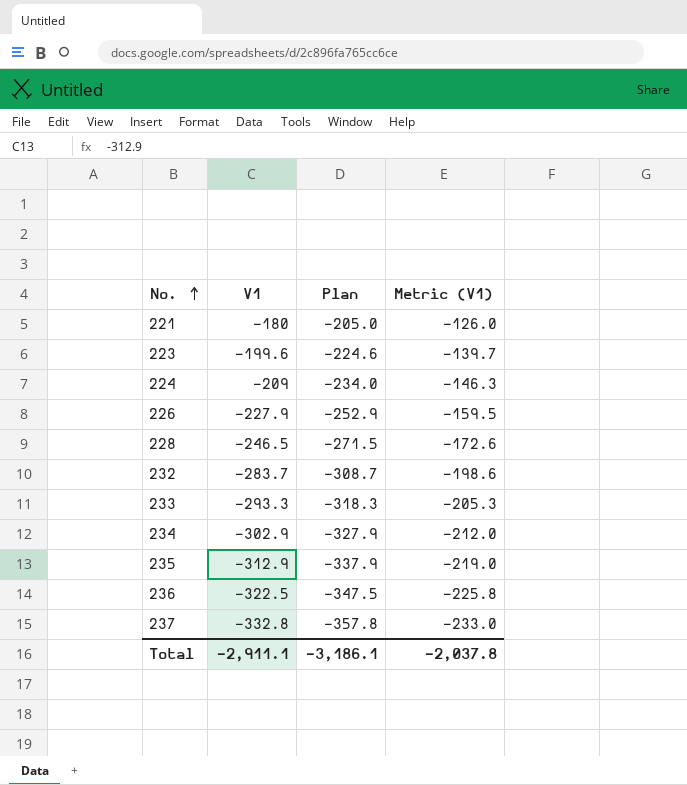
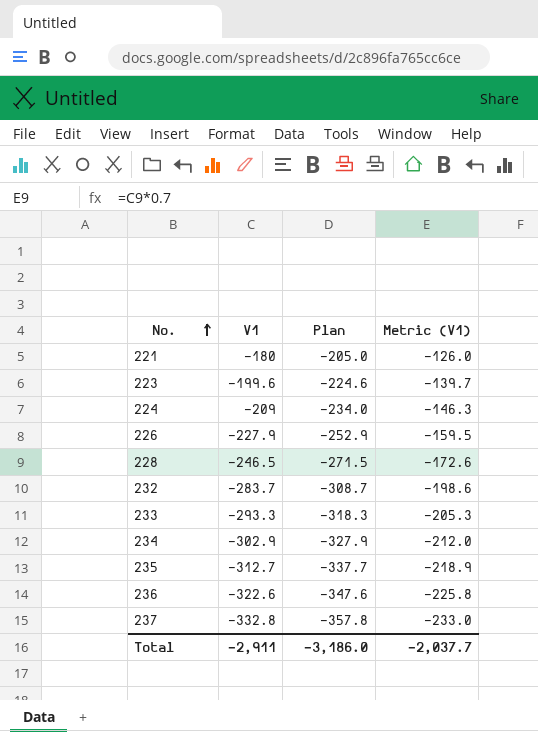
235 | V1: -312.9 -> -312.7
235 | Plan: -337.9 -> -337.7
235 | Metric (V1): -219.0 -> -218.9
236 | V1: -322.5 -> -322.6
236 | Plan: -347.5 -> -347.6
Total | V1: -2,911.1 -> -2,911
Total | Plan: -3,186.1 -> -3,186.0
Total | Metric (V1): -2,037.8 -> -2,037.7

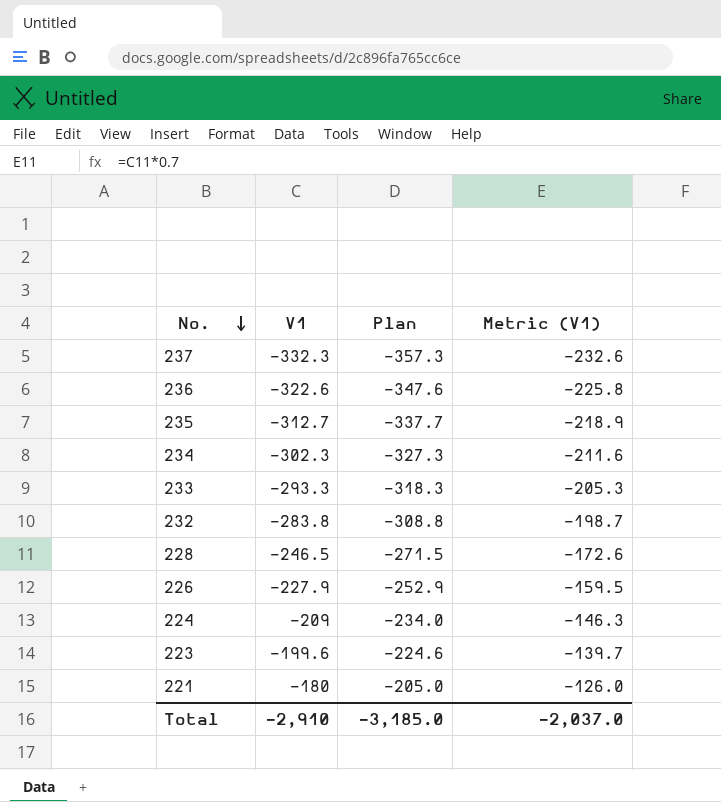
row order: No. ascending -> No. descending
237 | V1: -332.8 -> -332.3
237 | Plan: -357.8 -> -357.3
237 | Metric (V1): -233.0 -> -232.6
234 | V1: -302.9 -> -302.3
234 | Plan: -327.9 -> -327.3
234 | Metric (V1): -212.0 -> -211.6
232 | V1: -283.7 -> -283.8
232 | Plan: -308.7 -> -308.8
232 | Metric (V1): -198.6 -> -198.7
Total | V1: -2,911 -> -2,910
Total | Plan: -3,186.0 -> -3,185.0
Total | Metric (V1): -2,037.7 -> -2,037.0

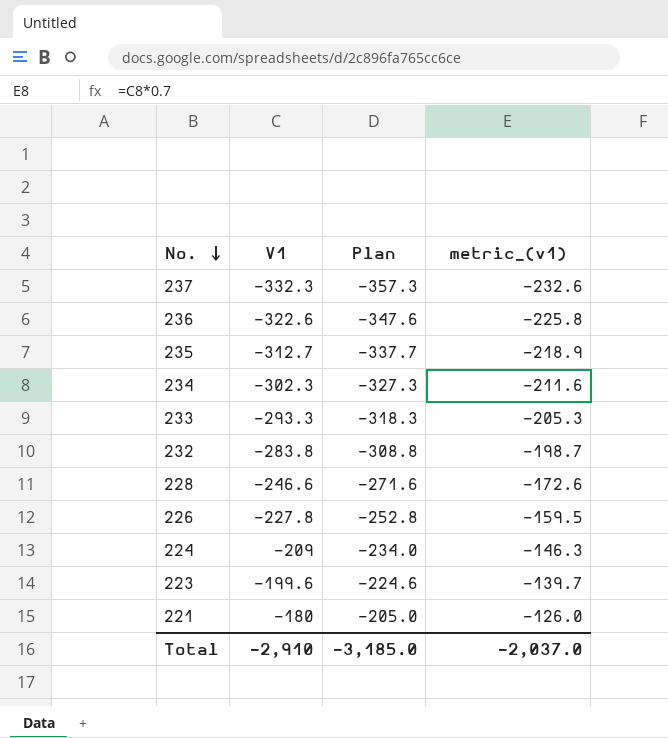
column name: Metric (V1) -> metric_(v1)
228 | V1: -246.5 -> -246.6
228 | Plan: -271.5 -> -271.6
226 | V1: -227.9 -> -227.8
226 | Plan: -252.9 -> -252.8

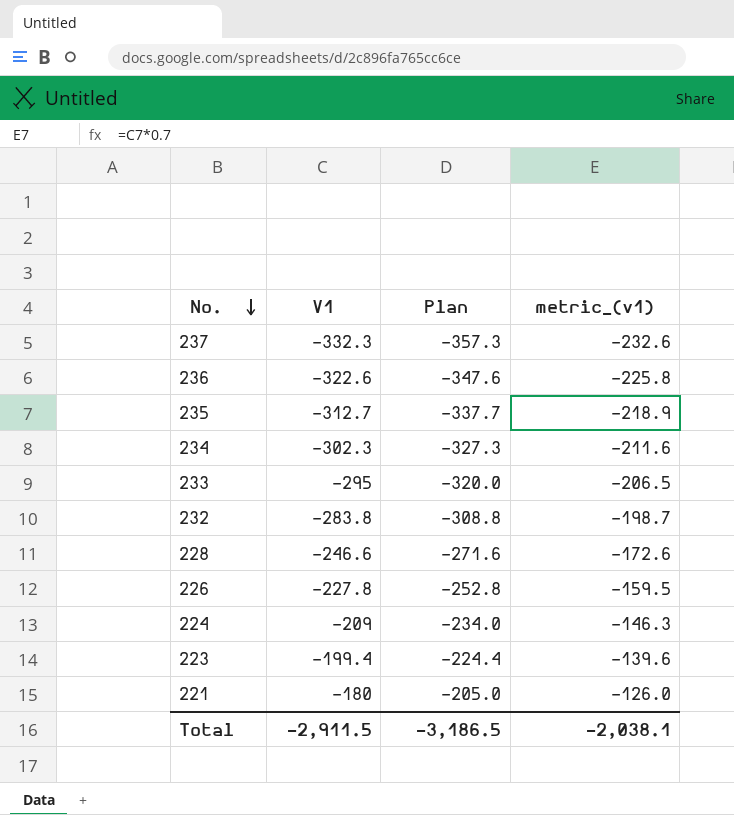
233 | V1: -293.3 -> -295
233 | Plan: -318.3 -> -320.0
233 | metric_(v1): -205.3 -> -206.5
223 | V1: -199.6 -> -199.4
223 | Plan: -224.6 -> -224.4
223 | metric_(v1): -139.7 -> -139.6
Total | V1: -2,910 -> -2,911.5
Total | Plan: -3,185.0 -> -3,186.5
Total | metric_(v1): -2,037.0 -> -2,038.1

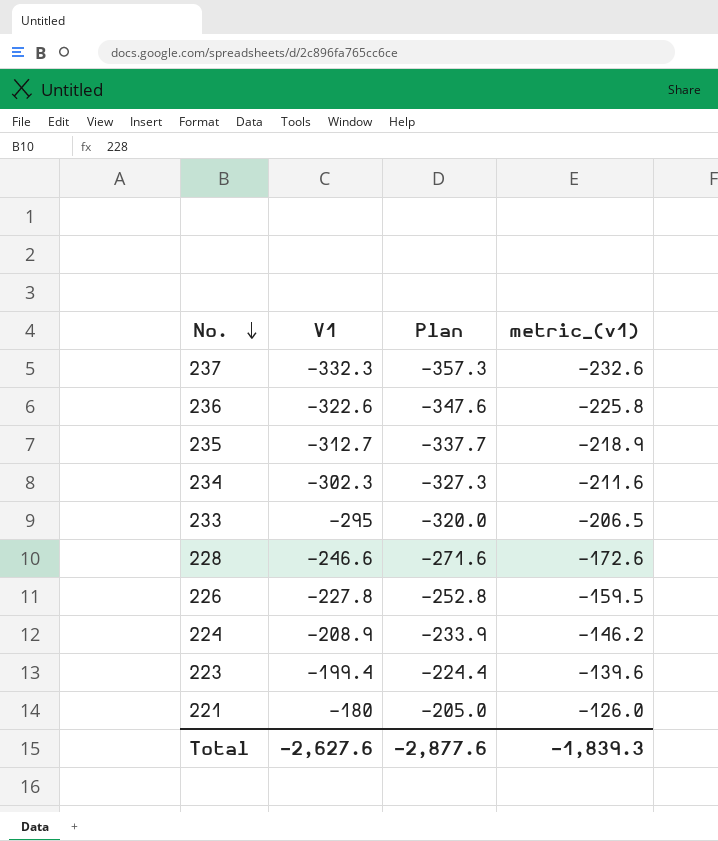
row 232: -283.8 | -308.8 | -198.7 -> none
224 | V1: -209 -> -208.9
224 | Plan: -234.0 -> -233.9
224 | metric_(v1): -146.3 -> -146.2
Total | V1: -2,911.5 -> -2,627.6
Total | Plan: -3,186.5 -> -2,877.6
Total | metric_(v1): -2,038.1 -> -1,839.3

